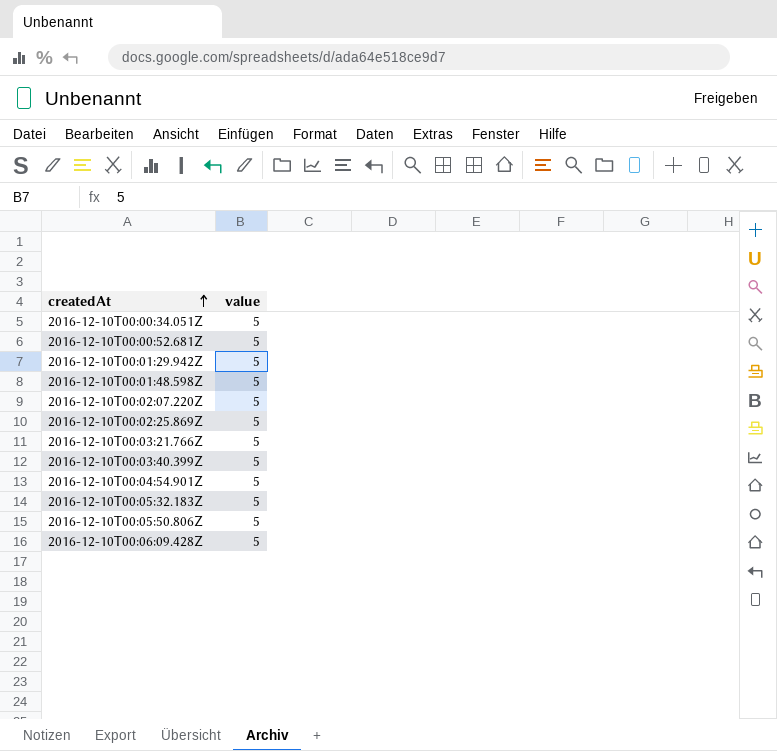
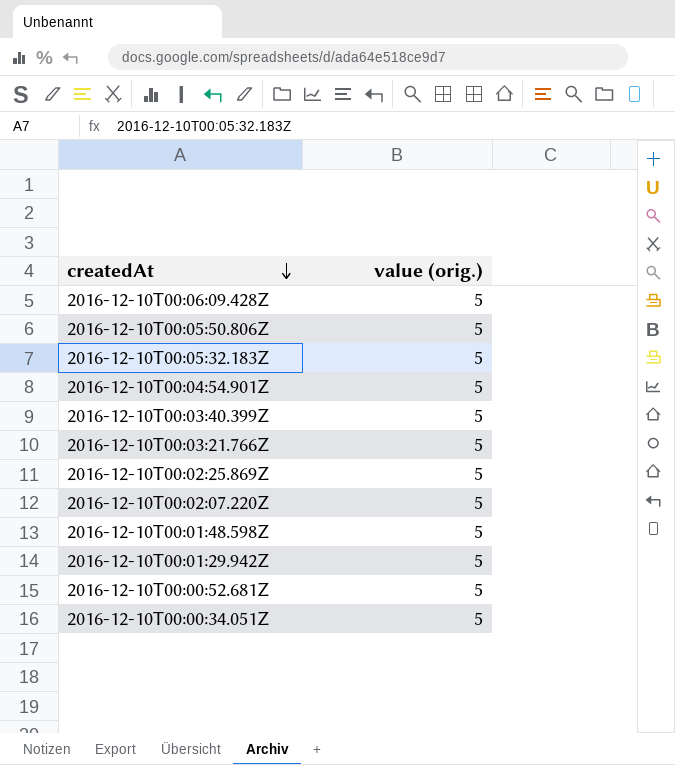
row order: createdAt ascending -> createdAt descending
column name: value -> value (orig.)

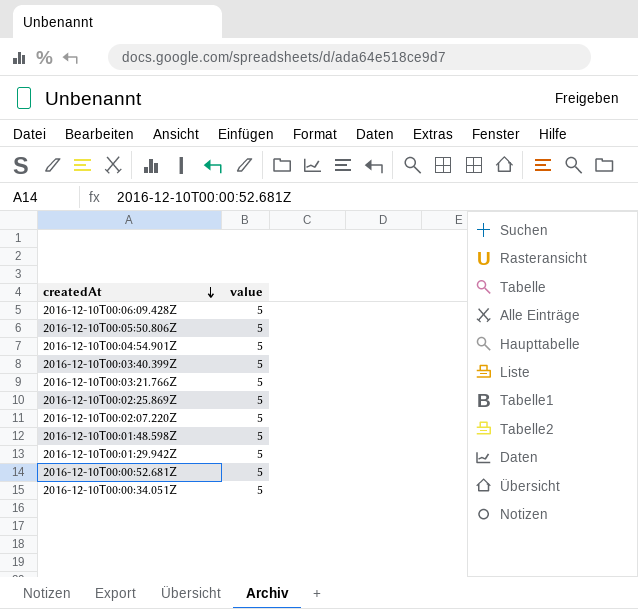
column name: value (orig.) -> value
row 2016-12-10T00:05:32.183Z: 5 -> none

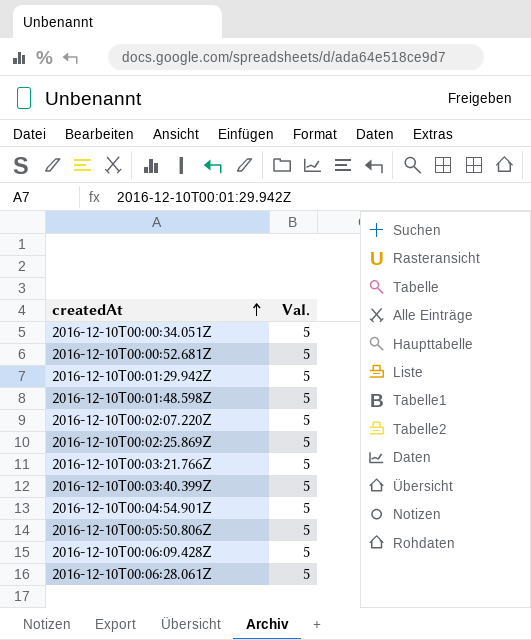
row order: createdAt descending -> createdAt ascending
column name: value -> Val.
row 2016-12-10T00:06:28.061Z: none -> 5

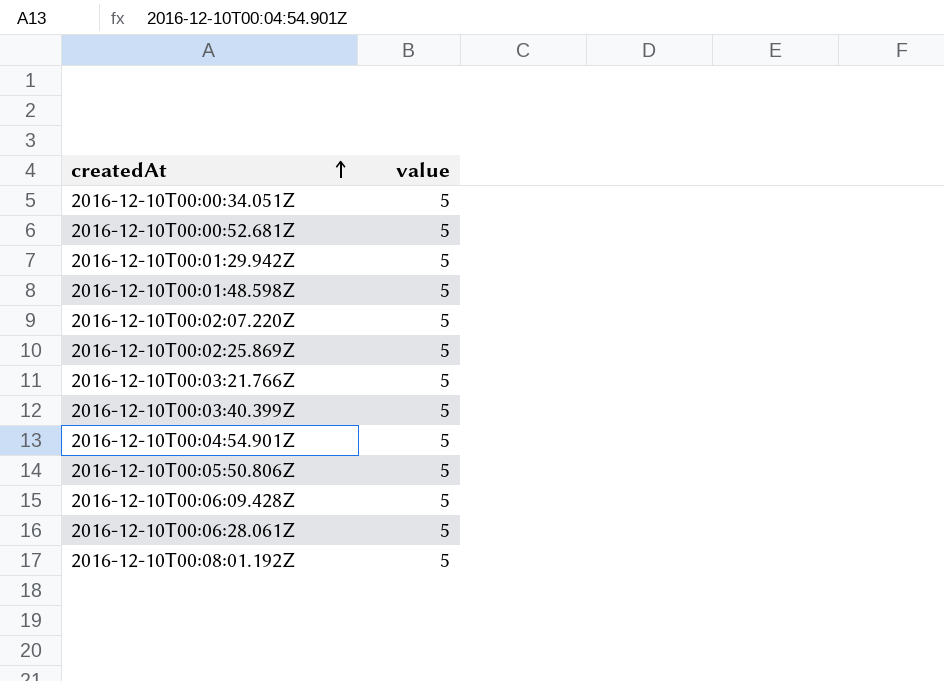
column name: Val. -> value
row 2016-12-10T00:08:01.192Z: none -> 5

